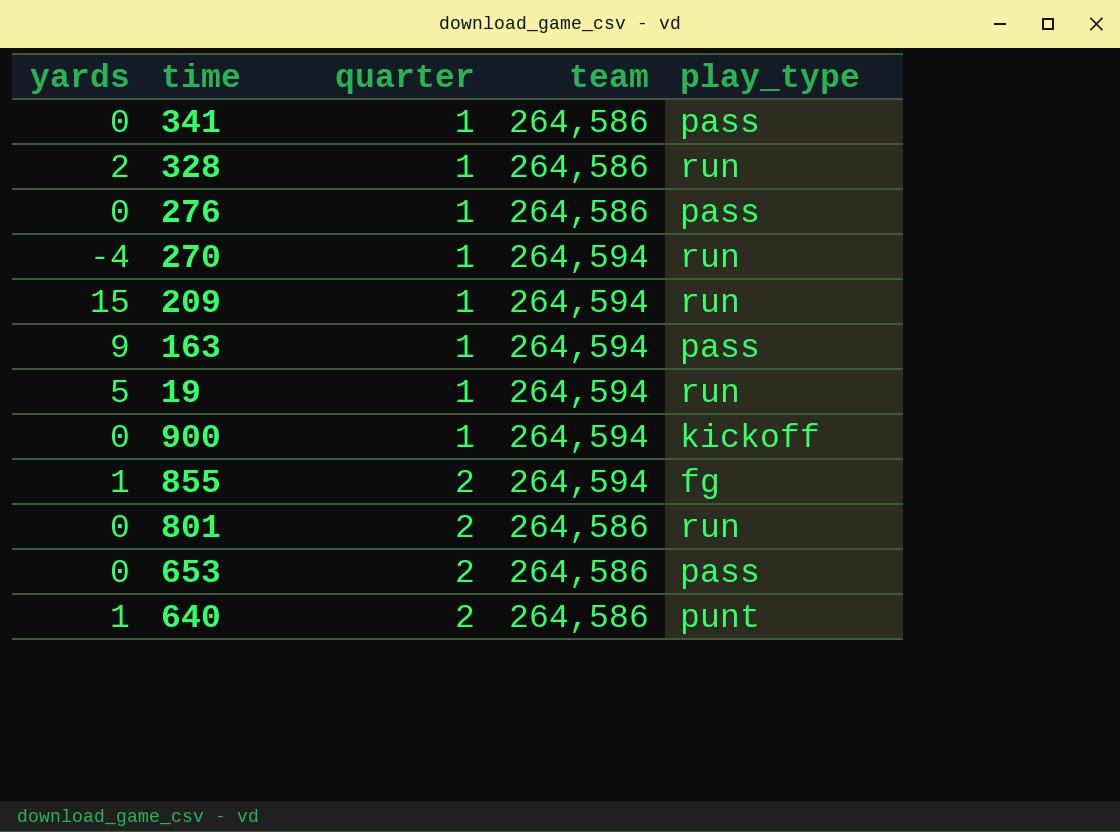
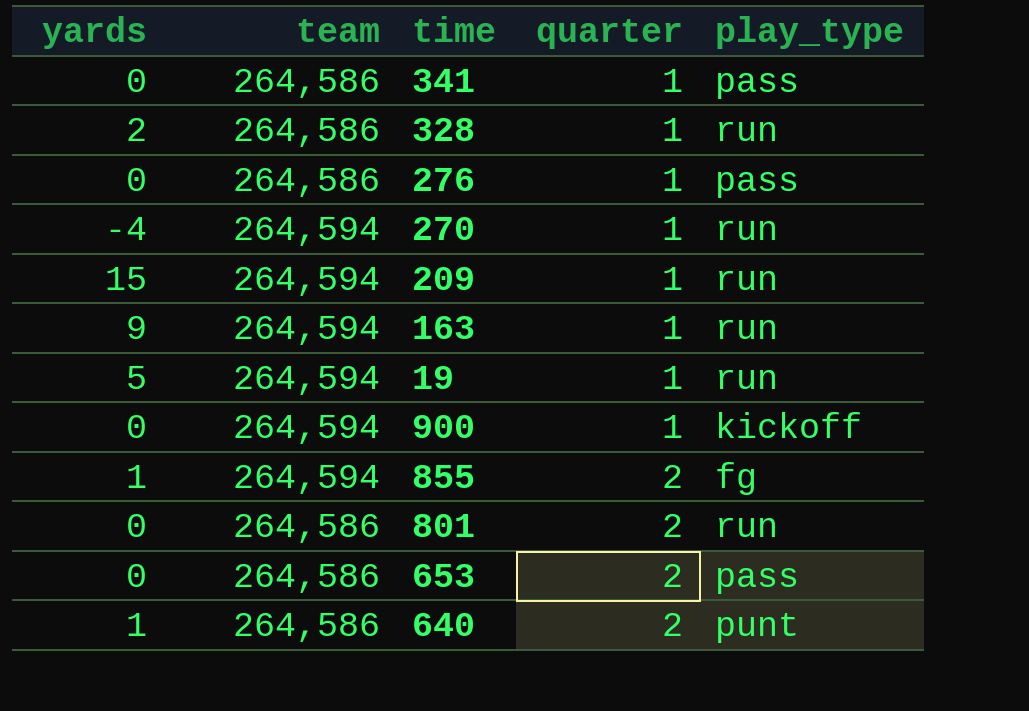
column team | position: 4 -> 2
163 | play_type: pass -> run

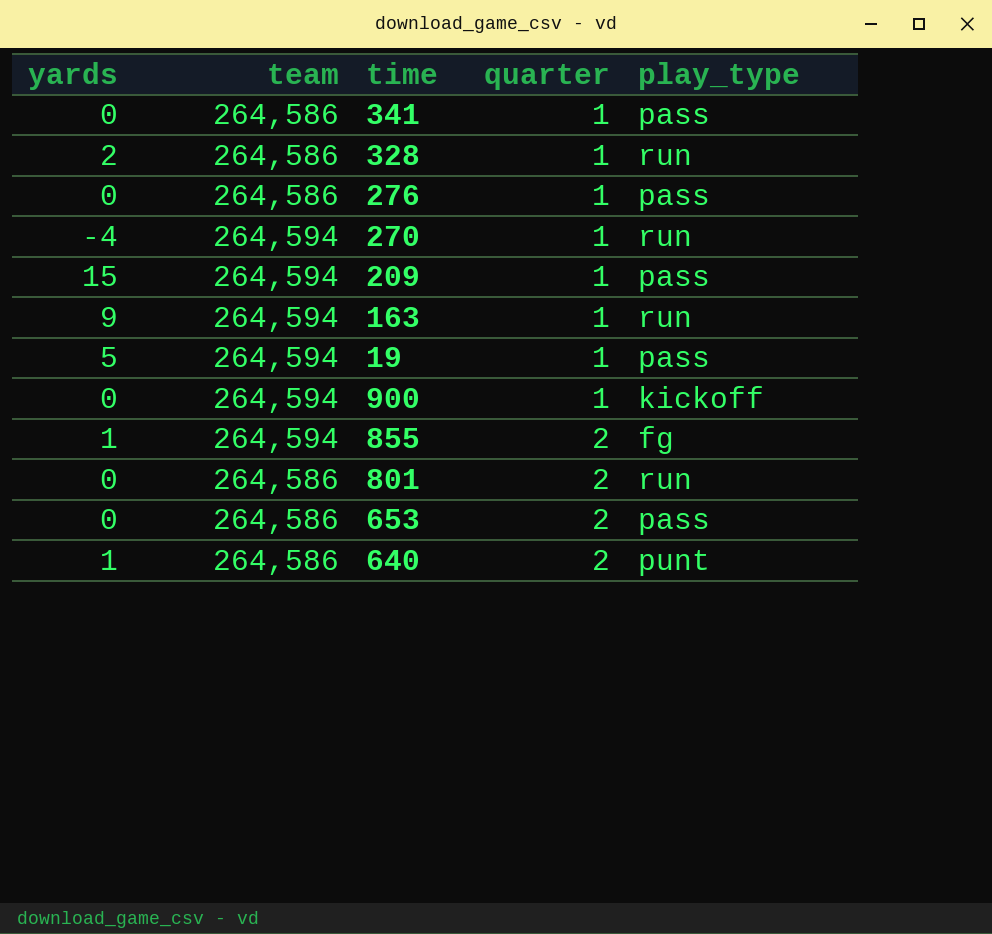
209 | play_type: run -> pass
19 | play_type: run -> pass

